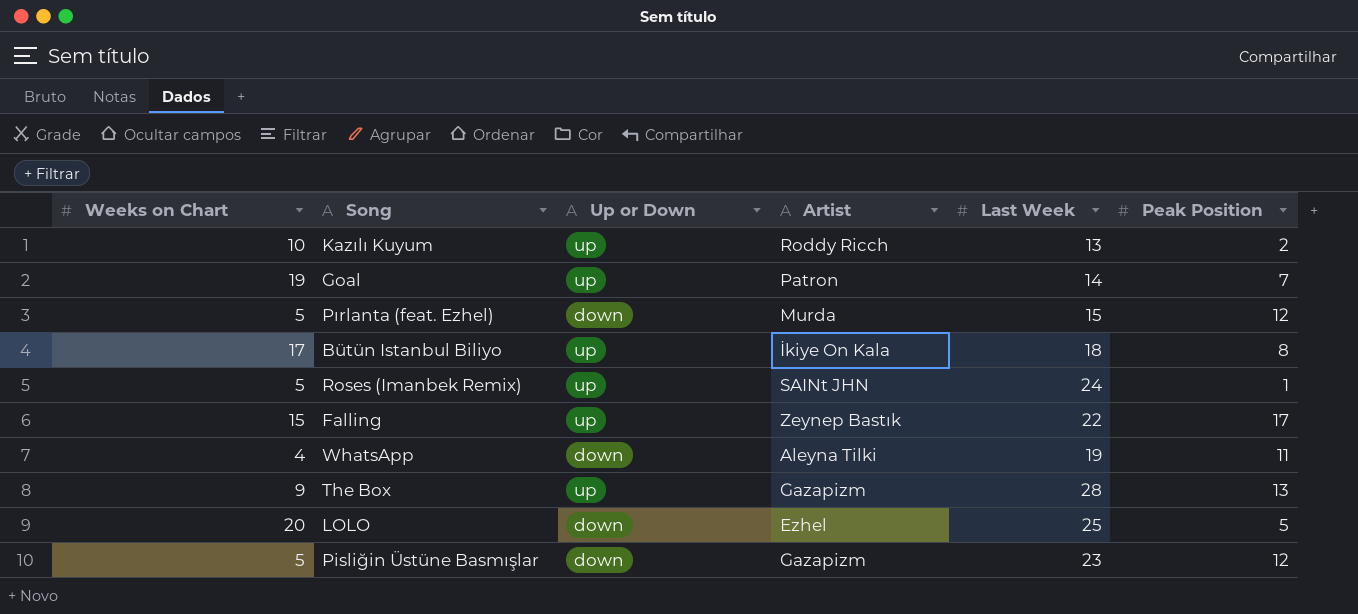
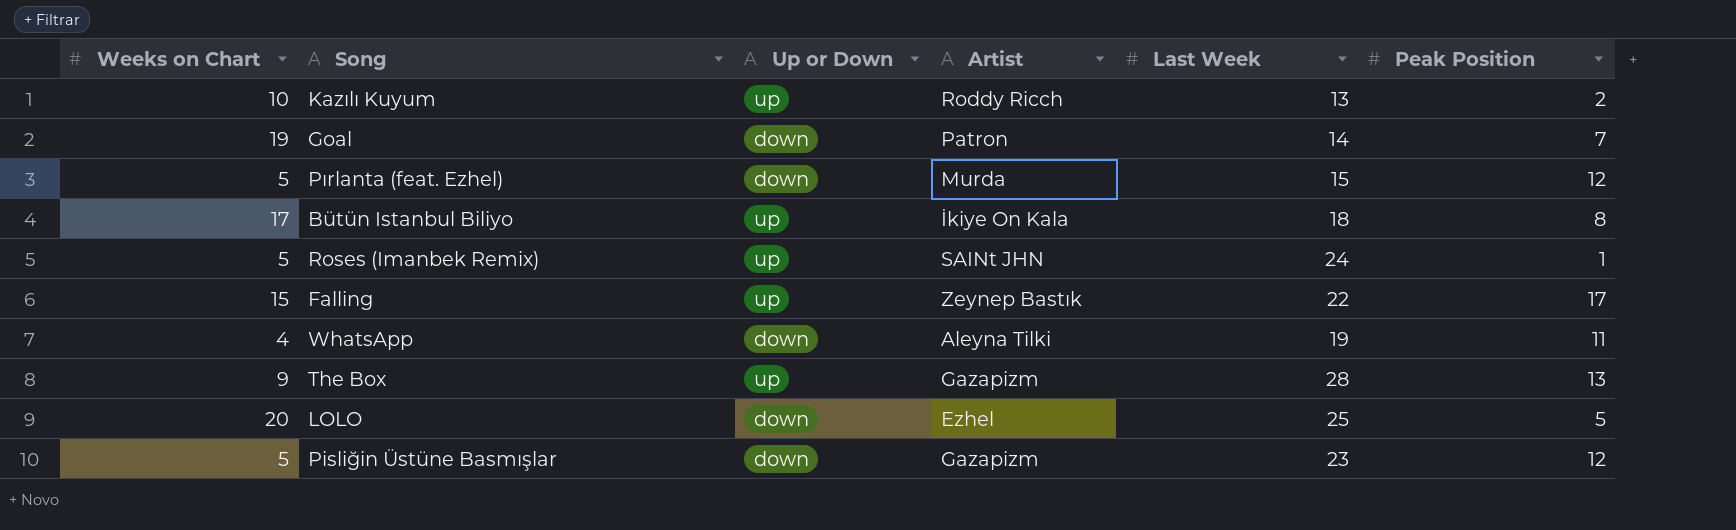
Goal | Up or Down: up -> down

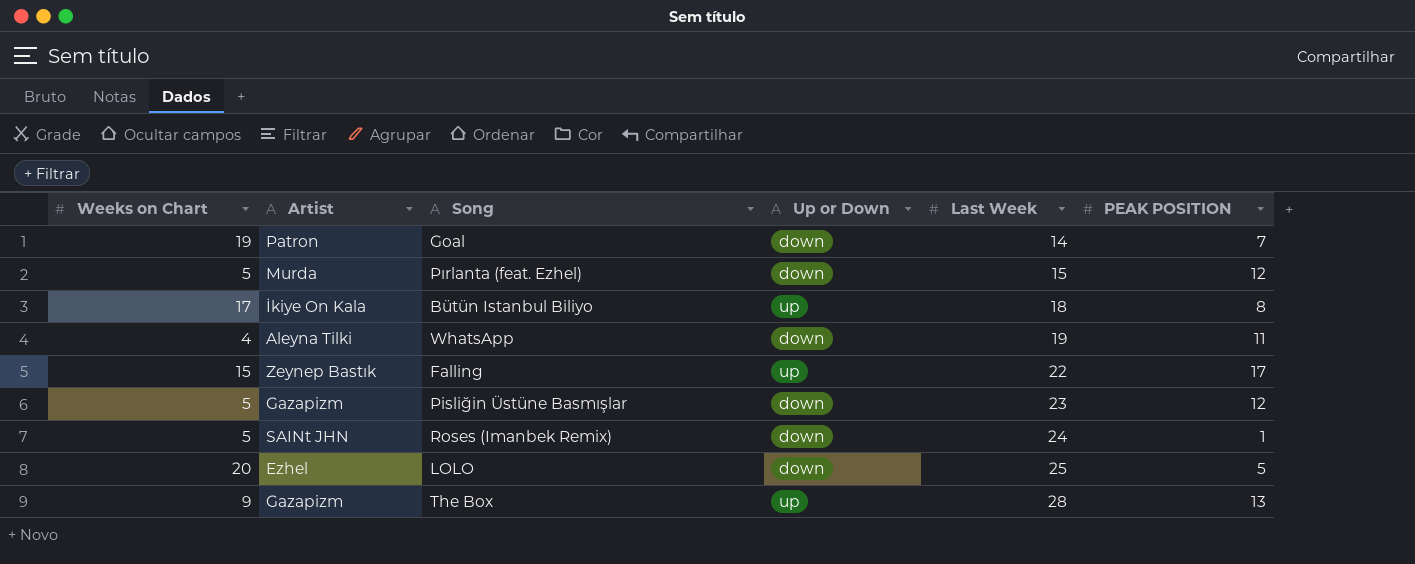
row order: none -> Last Week ascending
column Artist | position: 4 -> 2
column name: Peak Position -> PEAK POSITION
row Kazılı Kuyum: 10 | up | Roddy Ricch | 13 | 2 -> none
Roses (Imanbek Remix) | Up or Down: up -> down

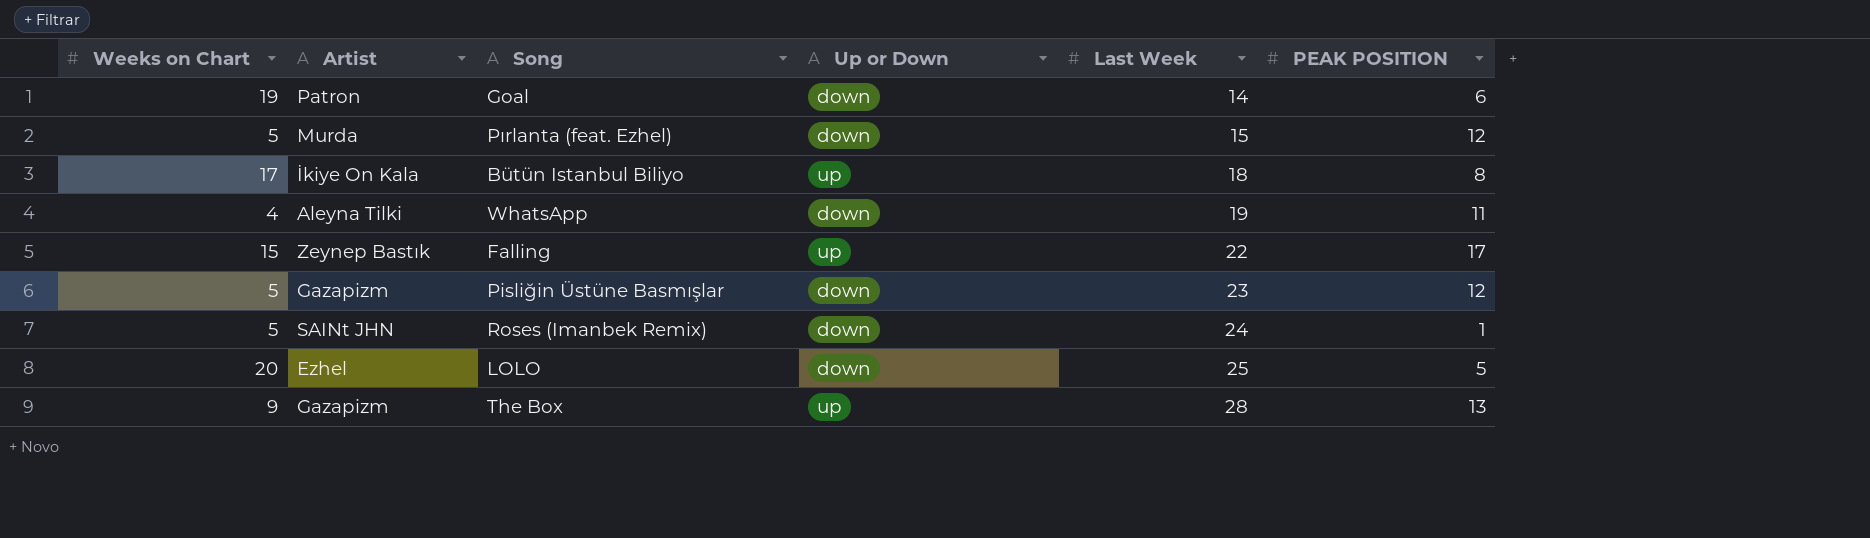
Goal | PEAK POSITION: 7 -> 6

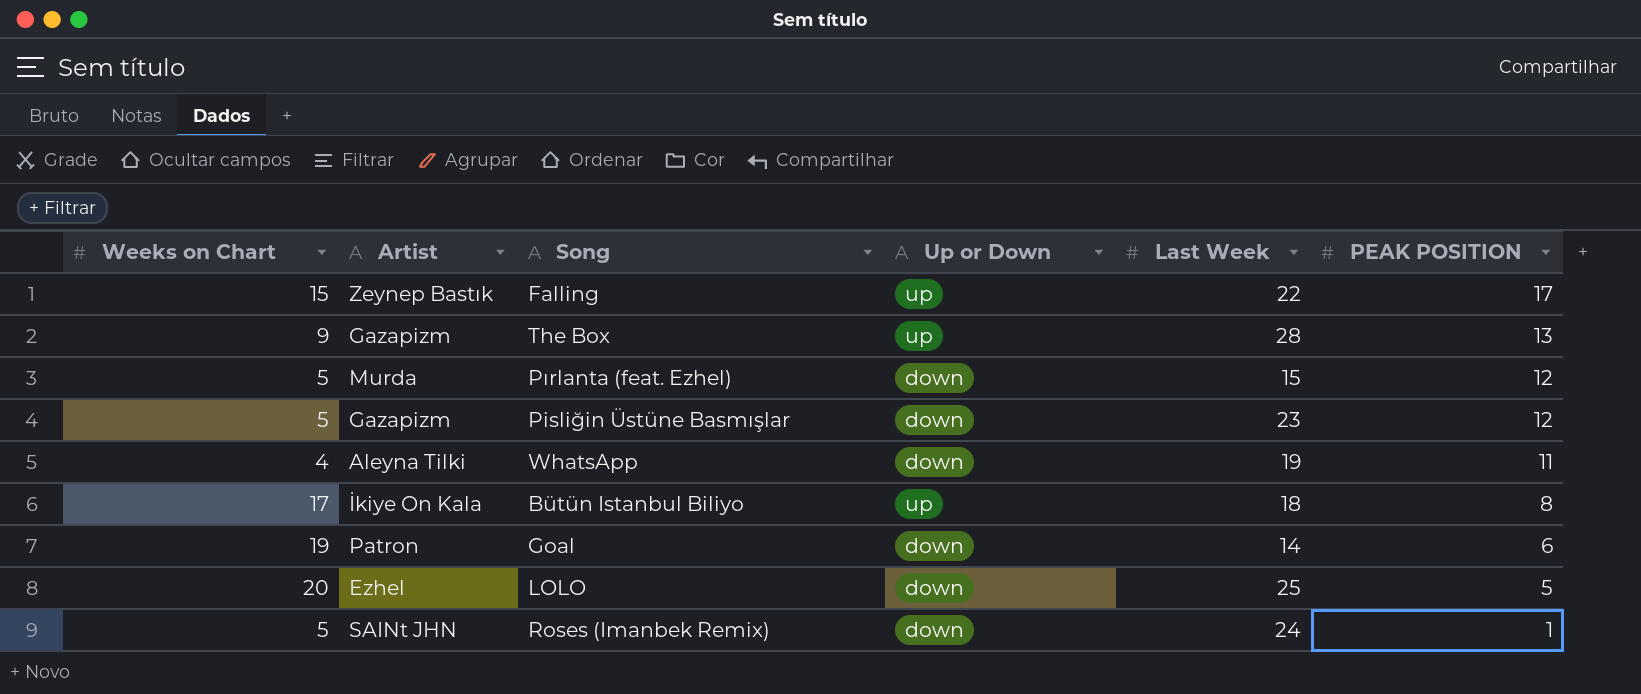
row order: Last Week ascending -> PEAK POSITION descending

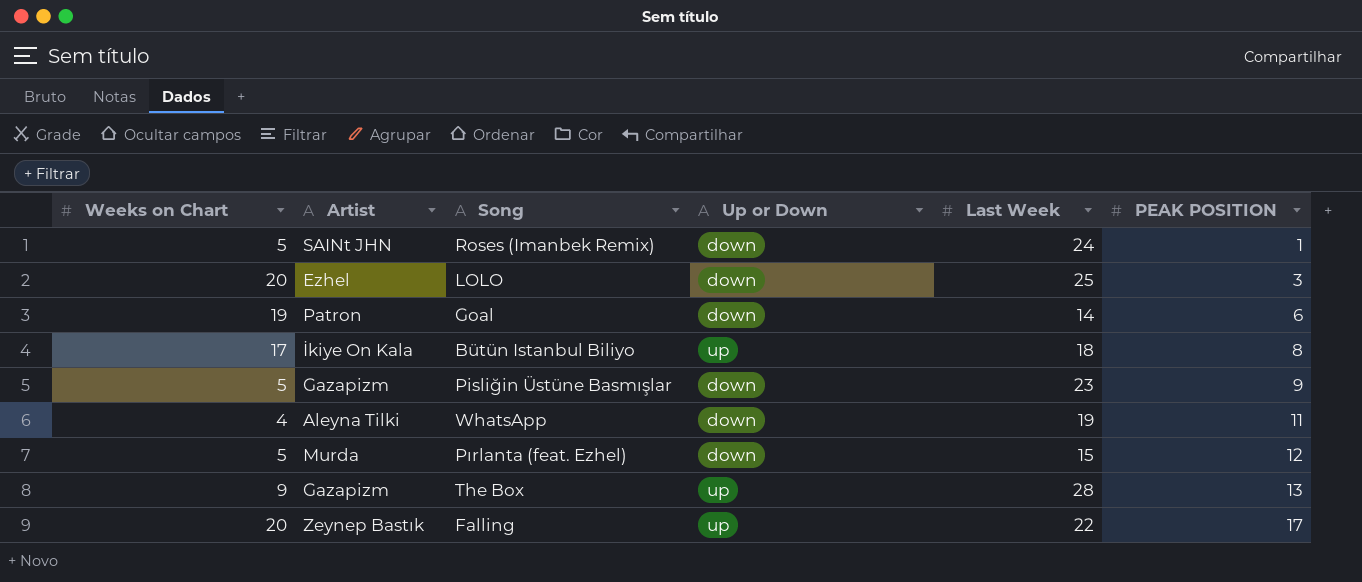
row order: PEAK POSITION descending -> PEAK POSITION ascending
LOLO | PEAK POSITION: 5 -> 3
Pisliğin Üstüne Basmışlar | PEAK POSITION: 12 -> 9
Falling | Weeks on Chart: 15 -> 20

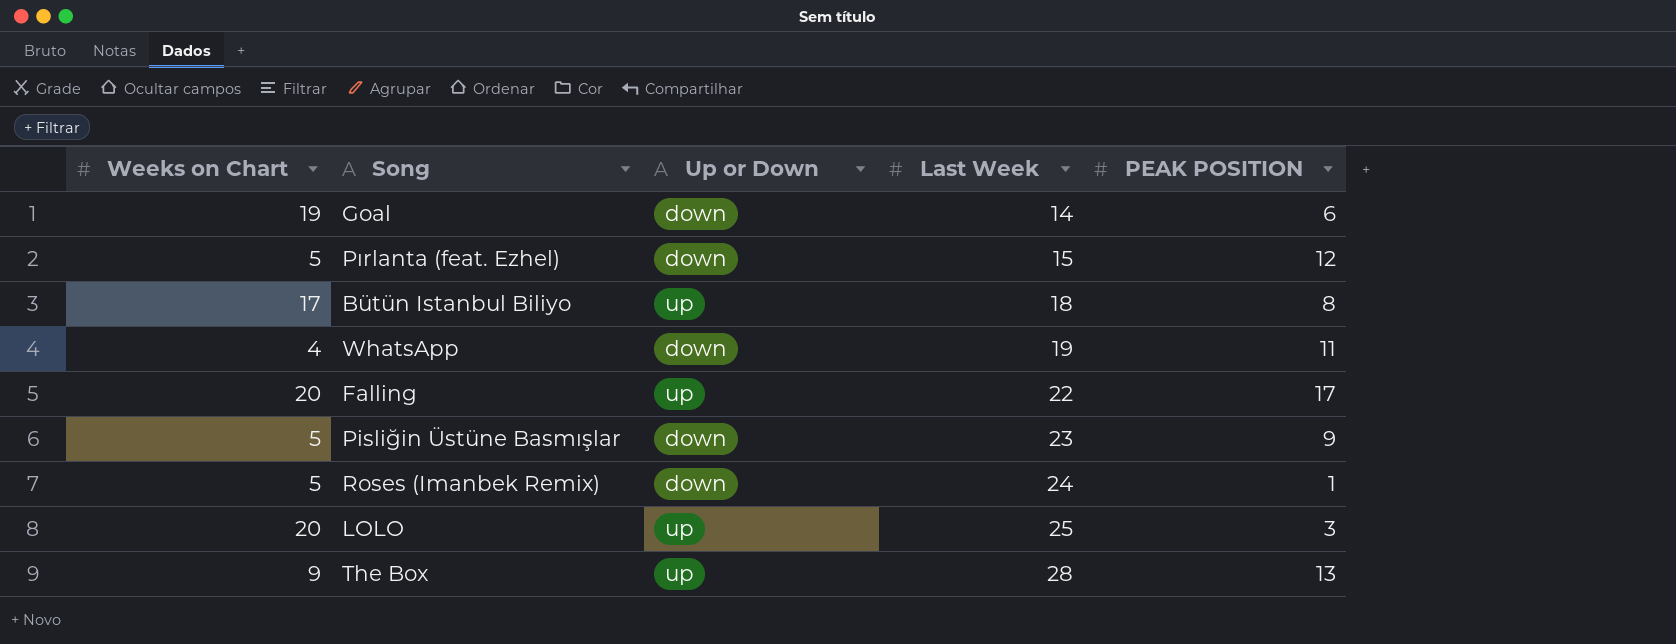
row order: PEAK POSITION ascending -> Last Week ascending
column Artist | position: 2 -> none
LOLO | Up or Down: down -> up

